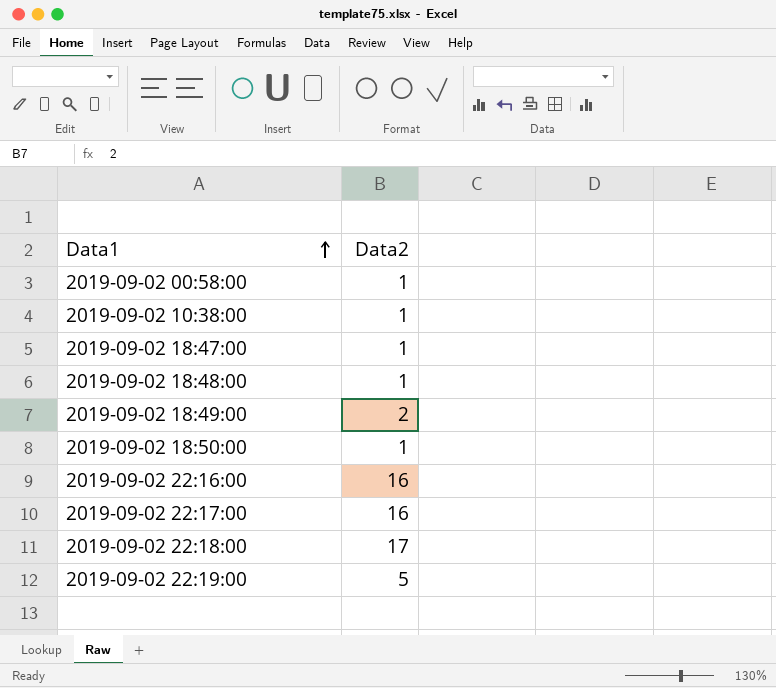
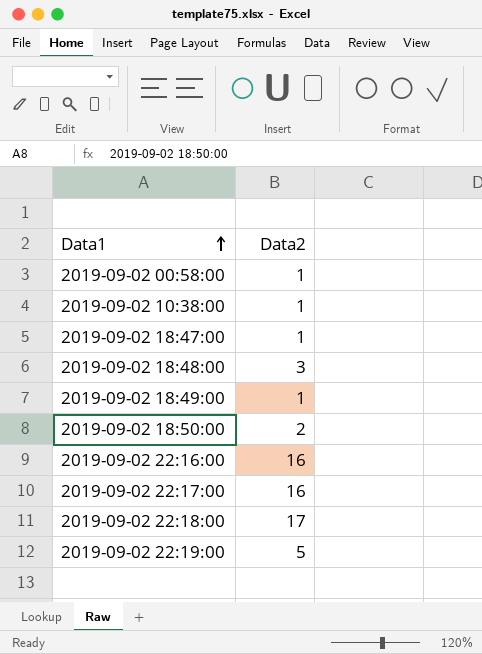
2019-09-02 18:48:00 | Data2: 1 -> 3
2019-09-02 18:49:00 | Data2: 2 -> 1
2019-09-02 18:50:00 | Data2: 1 -> 2

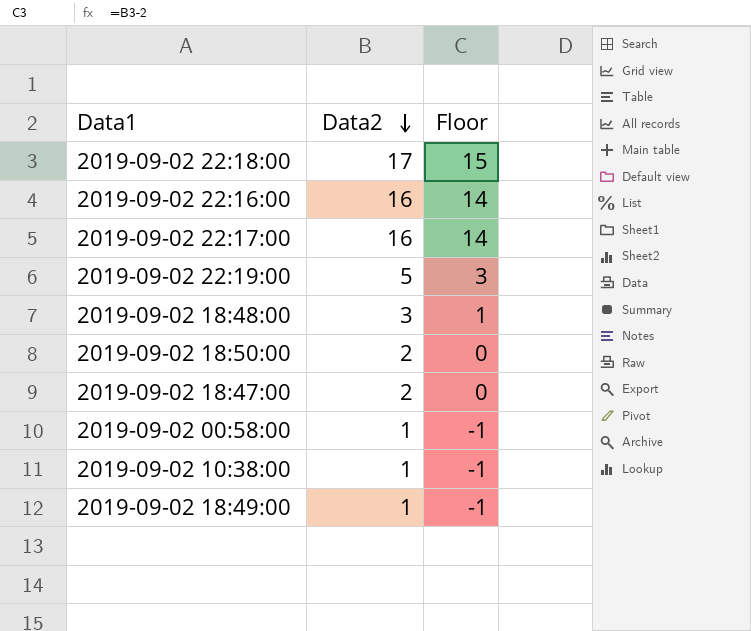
row order: Data1 ascending -> Data2 descending
column Floor | formula: none -> [Data2] - 2
2019-09-02 18:47:00 | Data2: 1 -> 2

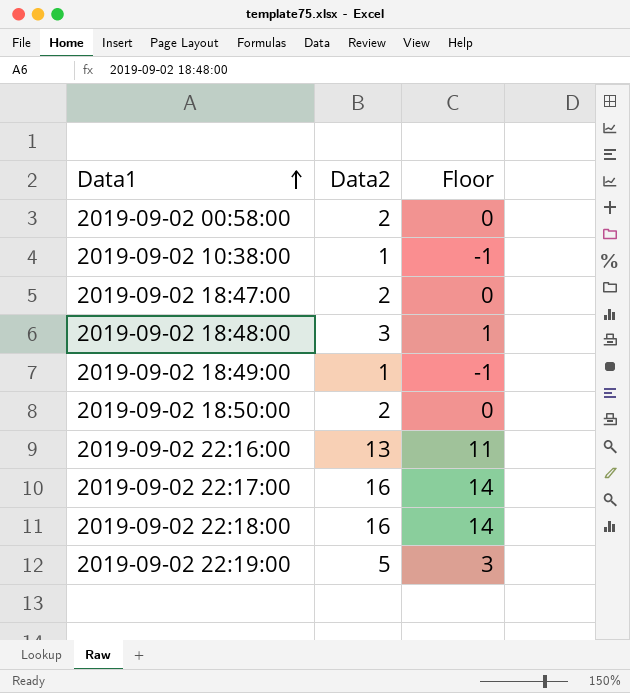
row order: Data2 descending -> Data1 ascending
2019-09-02 00:58:00 | Data2: 1 -> 2
2019-09-02 00:58:00 | Floor: -1 -> 0
2019-09-02 22:16:00 | Data2: 16 -> 13
2019-09-02 22:16:00 | Floor: 14 -> 11
2019-09-02 22:18:00 | Data2: 17 -> 16
2019-09-02 22:18:00 | Floor: 15 -> 14

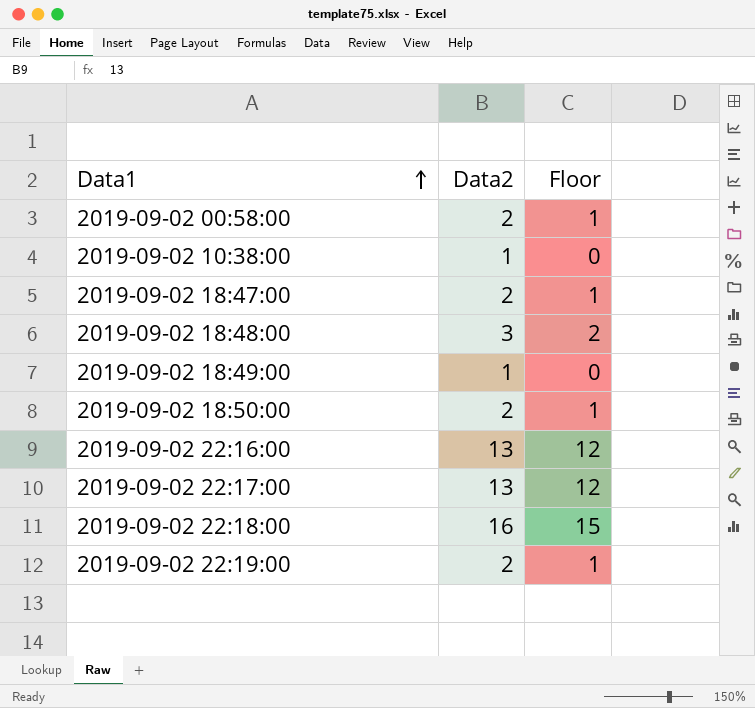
column Floor | formula: [Data2] - 2 -> [Data2] - 1
2019-09-02 22:17:00 | Data2: 16 -> 13
2019-09-02 22:19:00 | Data2: 5 -> 2

